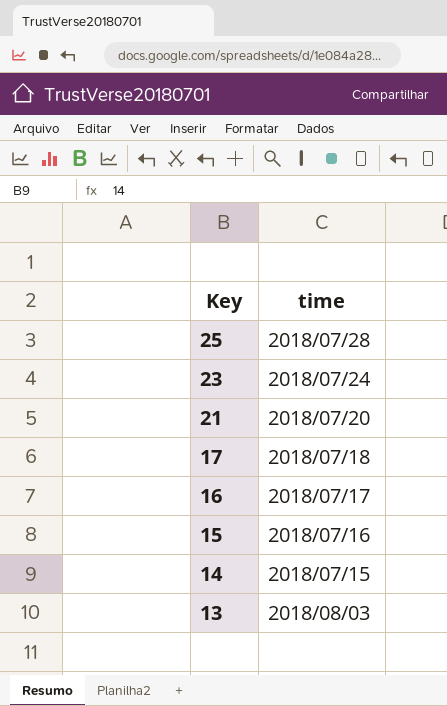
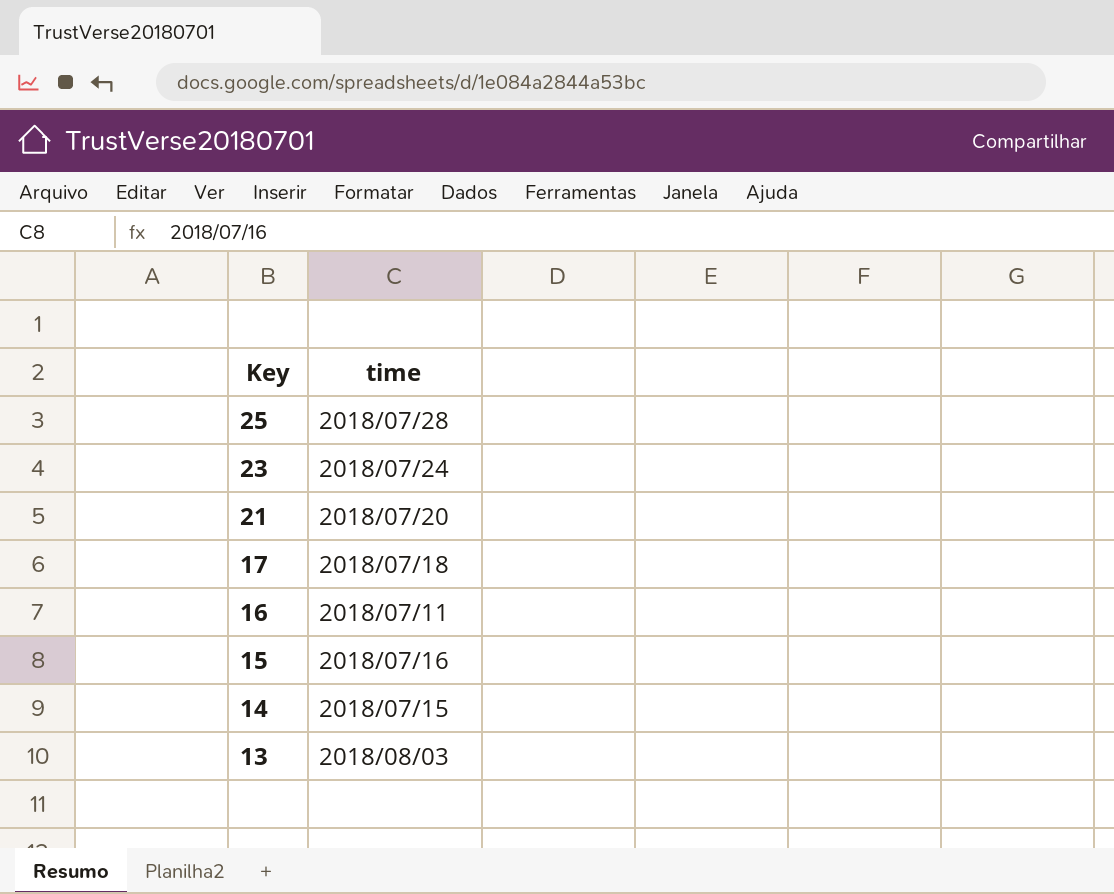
16 | time: 2018/07/17 -> 2018/07/11

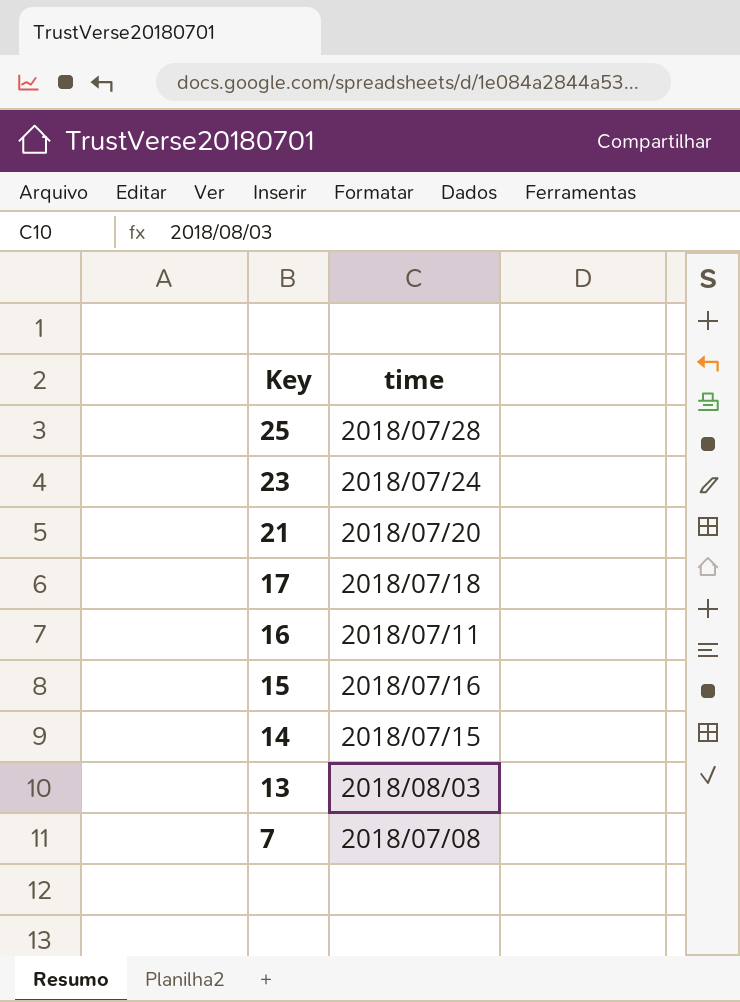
row 7: none -> 2018/07/08

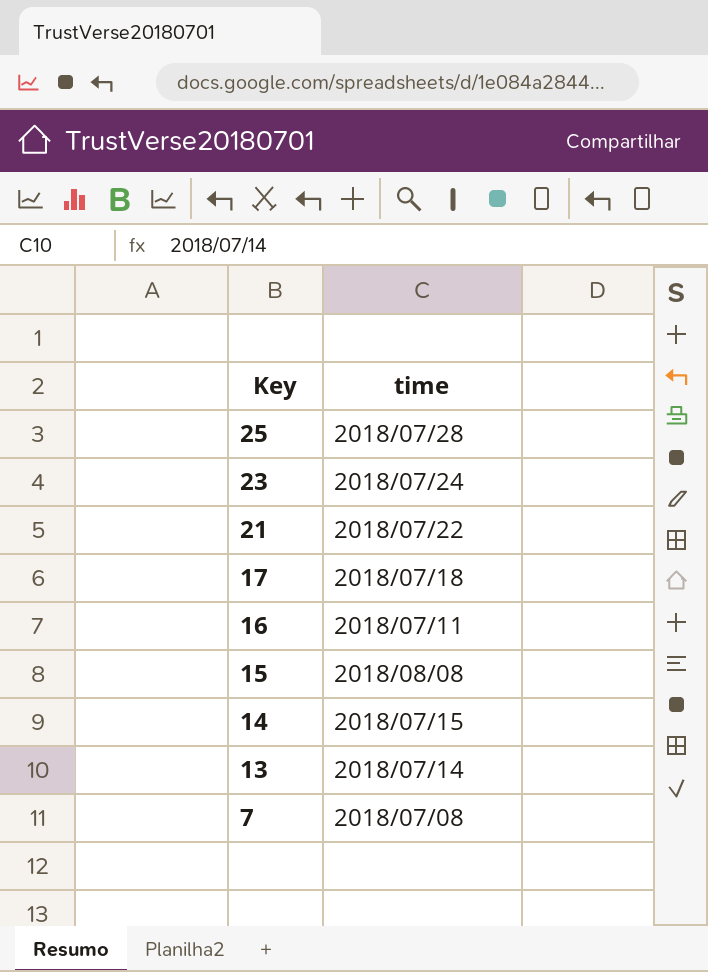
21 | time: 2018/07/20 -> 2018/07/22
15 | time: 2018/07/16 -> 2018/08/08
13 | time: 2018/08/03 -> 2018/07/14

